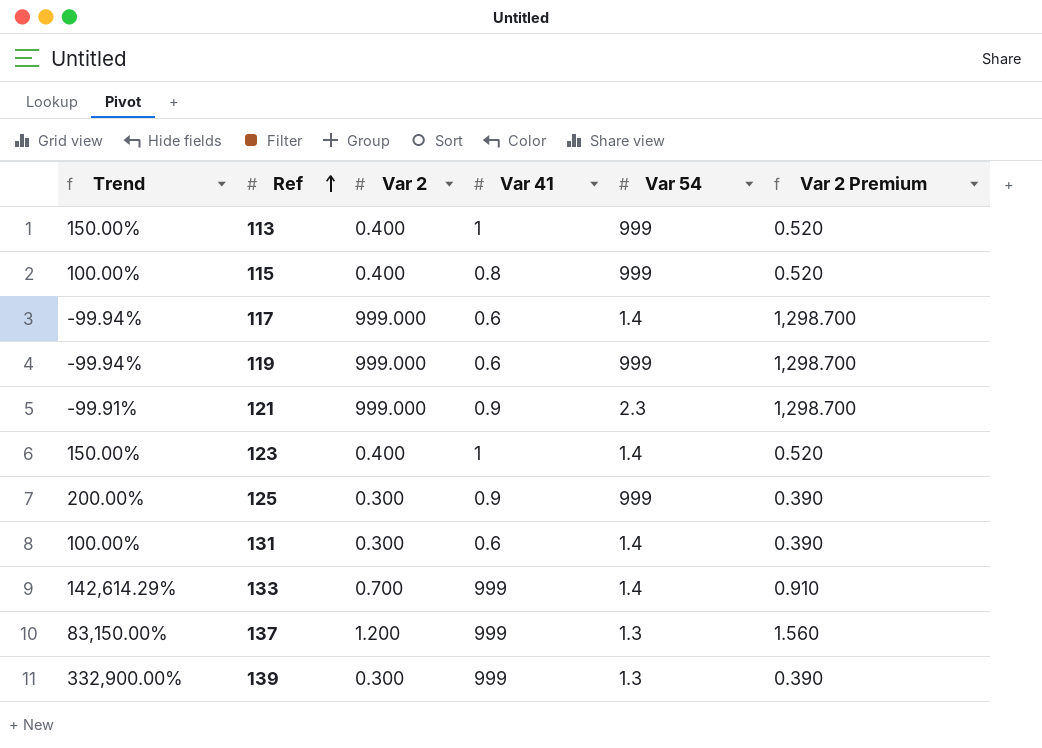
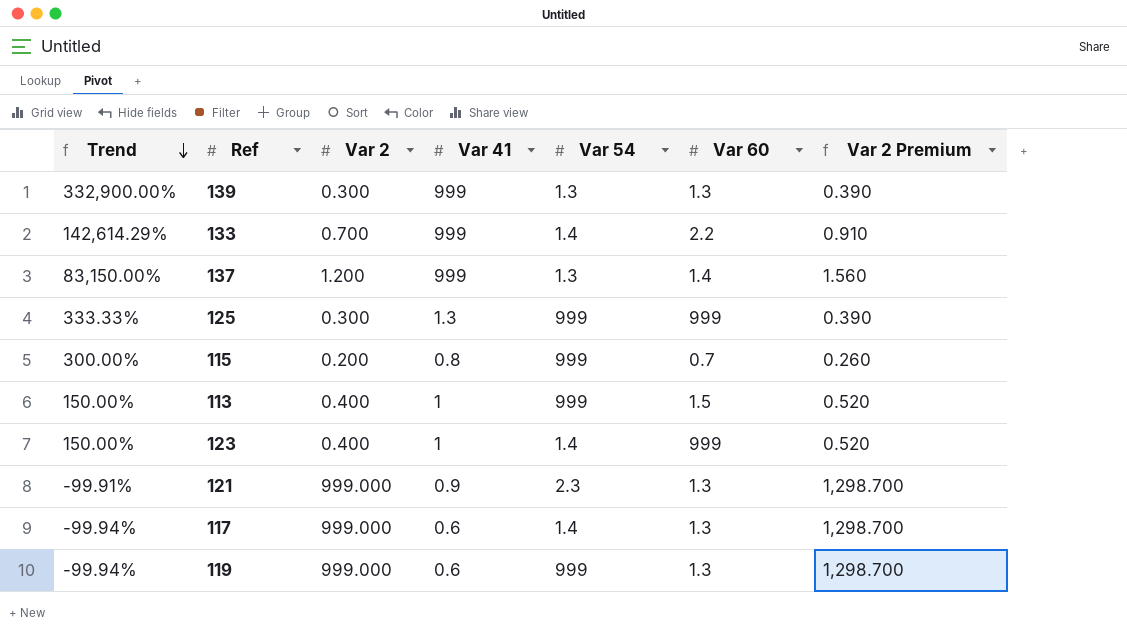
row order: Ref ascending -> Trend descending
column Var 60 | position: none -> 6
row 131: 100.00% | 0.300 | 0.6 | 1.4 | 0.390 -> none
125 | Trend: 200.00% -> 333.33%
125 | Var 41: 0.9 -> 1.3
115 | Trend: 100.00% -> 300.00%
115 | Var 2: 0.400 -> 0.200
115 | Var 2 Premium: 0.520 -> 0.260

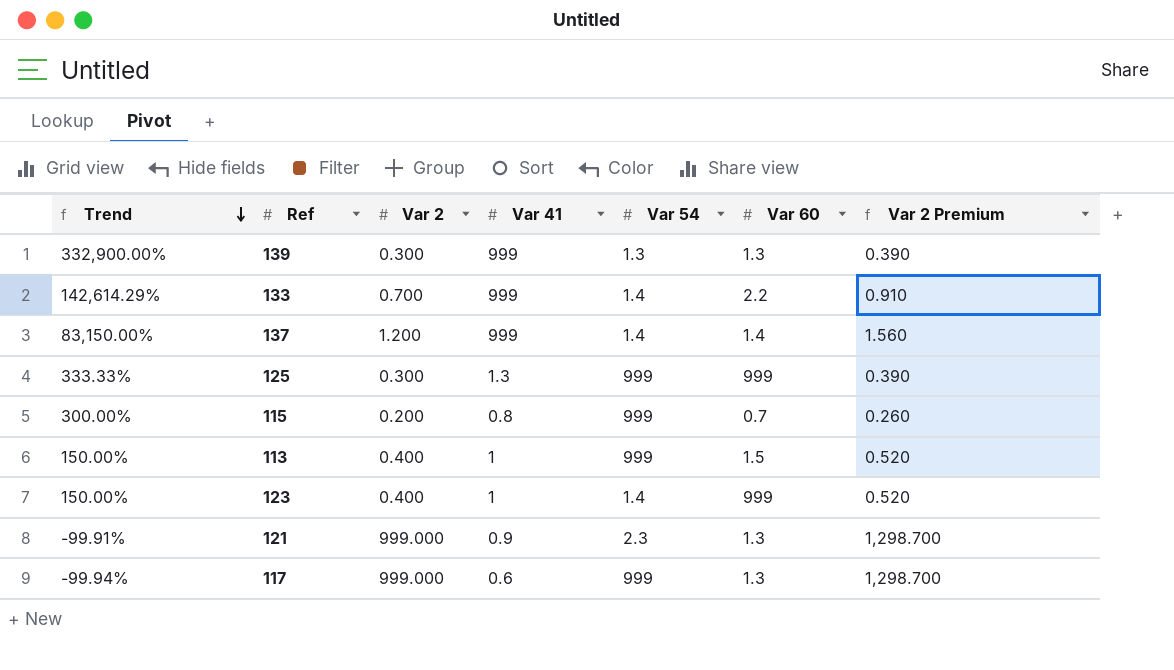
row 119: -99.94% | 999.000 | 0.6 | 999 | 1.3 | 1,298.700 -> none
137 | Var 54: 1.3 -> 1.4
117 | Var 54: 1.4 -> 999

